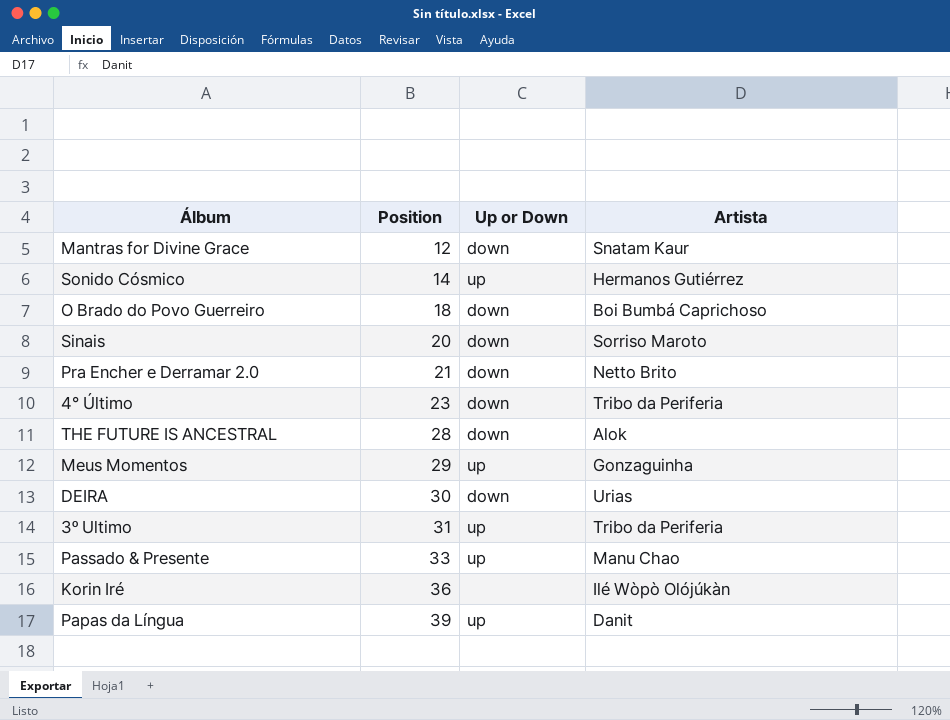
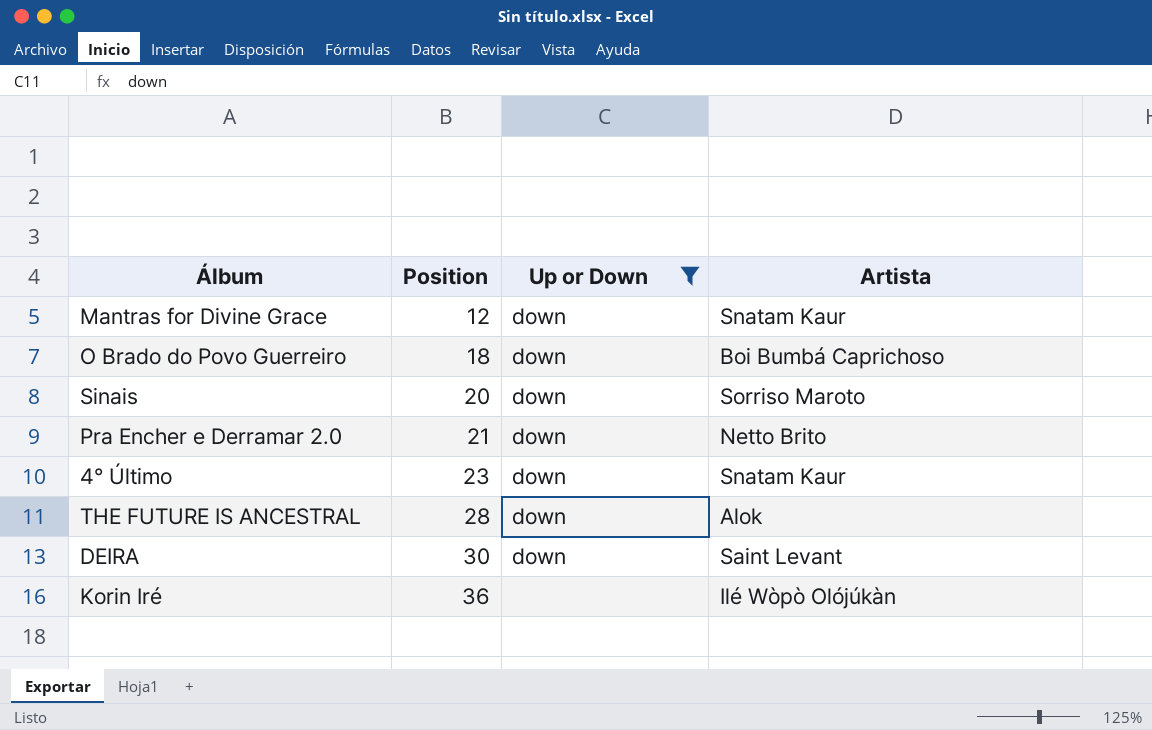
filter: none -> Up or Down != up
4° Último | Artista: Tribo da Periferia -> Snatam Kaur
DEIRA | Artista: Urias -> Saint Levant

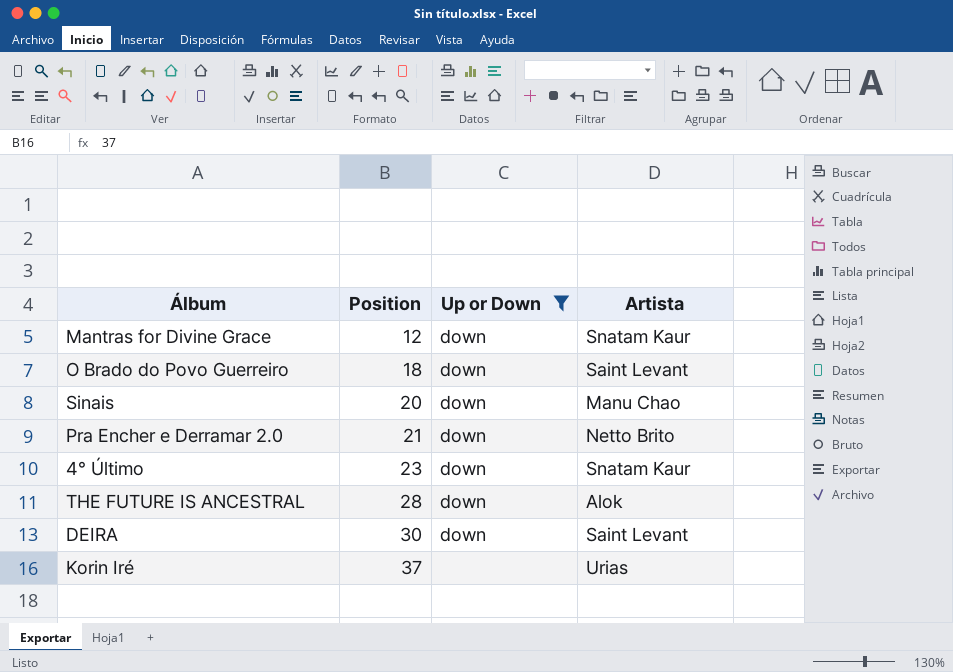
O Brado do Povo Guerreiro | Artista: Boi Bumbá Caprichoso -> Saint Levant
Sinais | Artista: Sorriso Maroto -> Manu Chao
Korin Iré | Position: 36 -> 37
Korin Iré | Artista: Ilé Wòpò Olójúkàn -> Urias

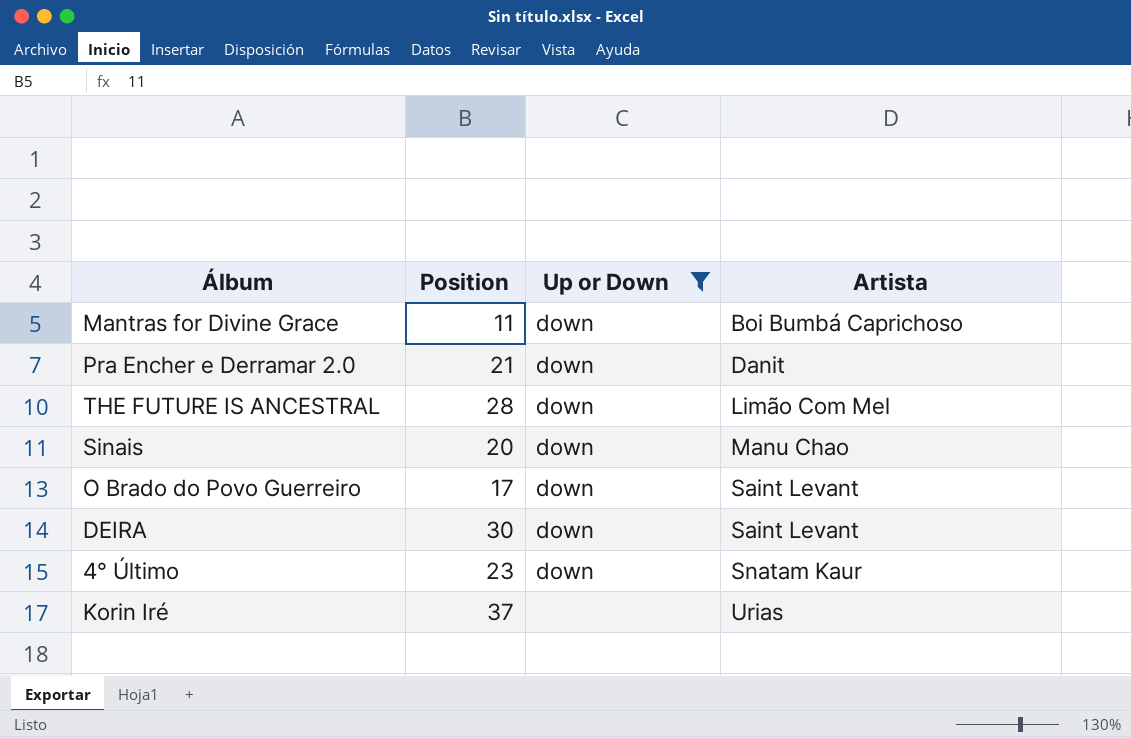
row order: Position ascending -> Artista ascending
Mantras for Divine Grace | Position: 12 -> 11
Mantras for Divine Grace | Artista: Snatam Kaur -> Boi Bumbá Caprichoso
Pra Encher e Derramar 2.0 | Artista: Netto Brito -> Danit
THE FUTURE IS ANCESTRAL | Artista: Alok -> Limão Com Mel
O Brado do Povo Guerreiro | Position: 18 -> 17

